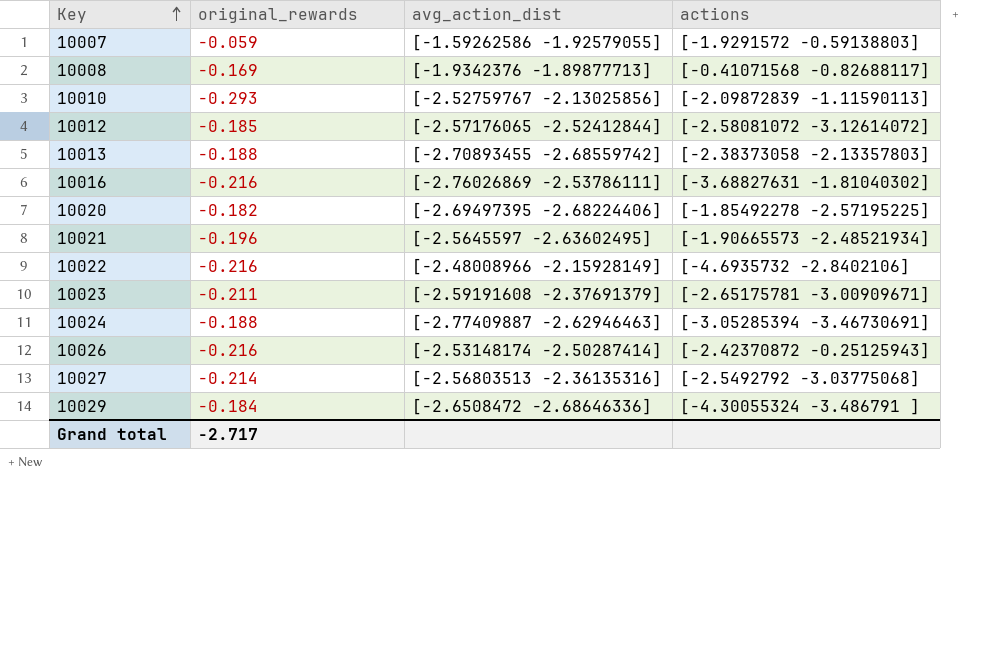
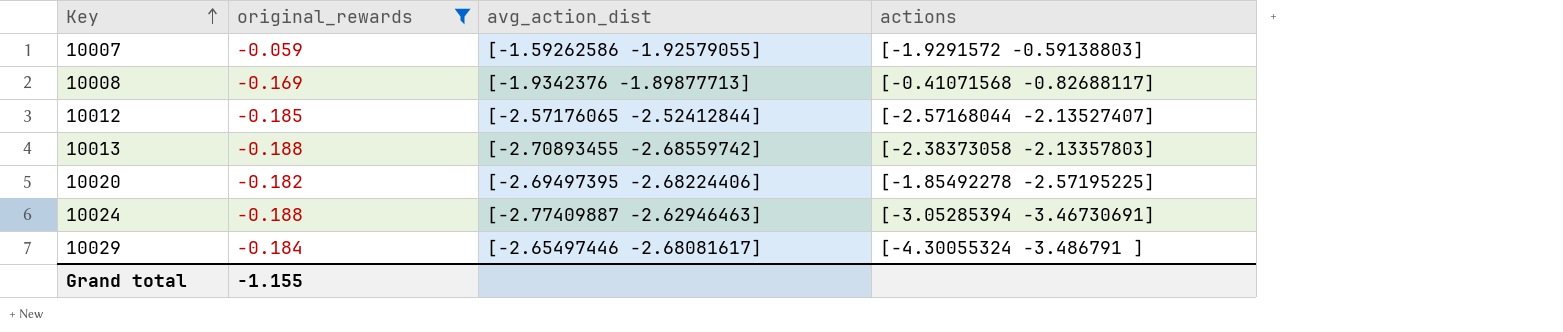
filter: none -> original_rewards >= -0.188
10012 | actions: [-2.58081072 -3.12614072] -> [-2.57168044 -2.13527407]
10029 | avg_action_dist: [-2.6508472 -2.68646336] -> [-2.65497446 -2.68081617]
Grand total | original_rewards: -2.717 -> -1.155

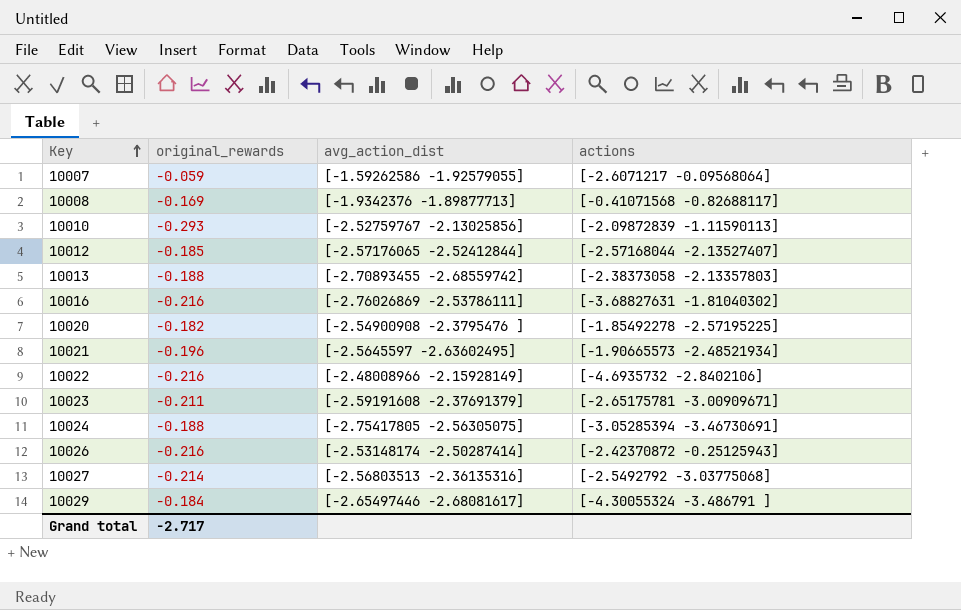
filter: original_rewards >= -0.188 -> none
10007 | actions: [-1.9291572 -0.59138803] -> [-2.6071217 -0.09568064]
10020 | avg_action_dist: [-2.69497395 -2.68224406] -> [-2.54900908 -2.3795476 ]
10024 | avg_action_dist: [-2.77409887 -2.62946463] -> [-2.75417805 -2.56305075]
Grand total | original_rewards: -1.155 -> -2.717

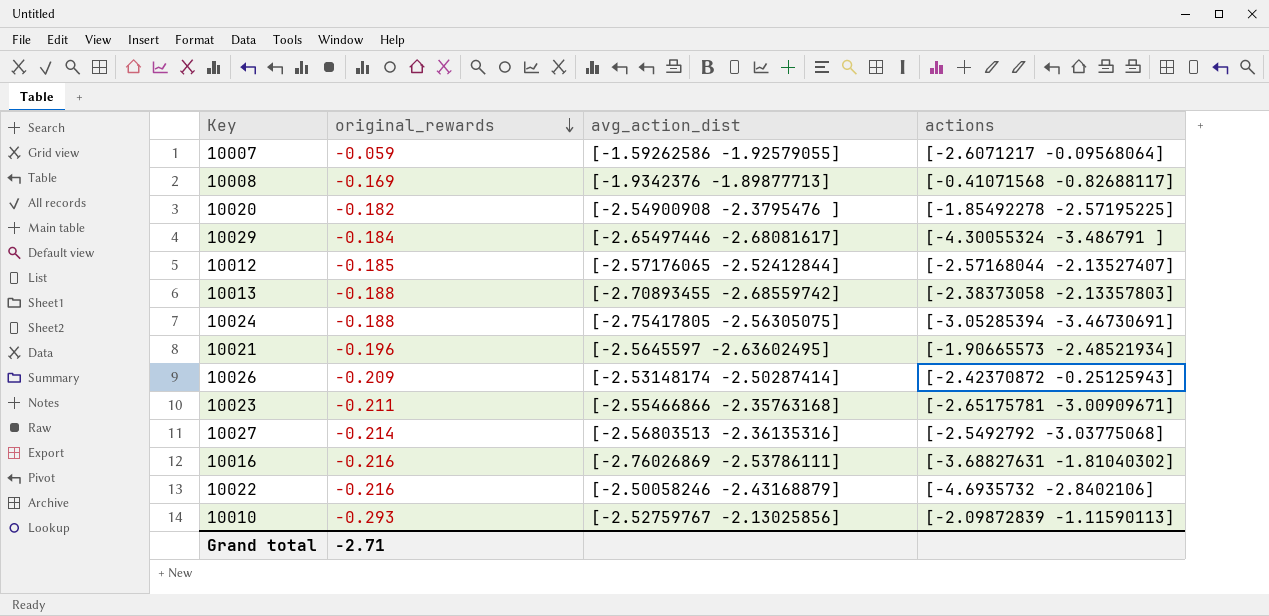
row order: Key ascending -> original_rewards descending
10026 | original_rewards: -0.216 -> -0.209
10023 | avg_action_dist: [-2.59191608 -2.37691379] -> [-2.55466866 -2.35763168]
10022 | avg_action_dist: [-2.48008966 -2.15928149] -> [-2.50058246 -2.43168879]
Grand total | original_rewards: -2.717 -> -2.71

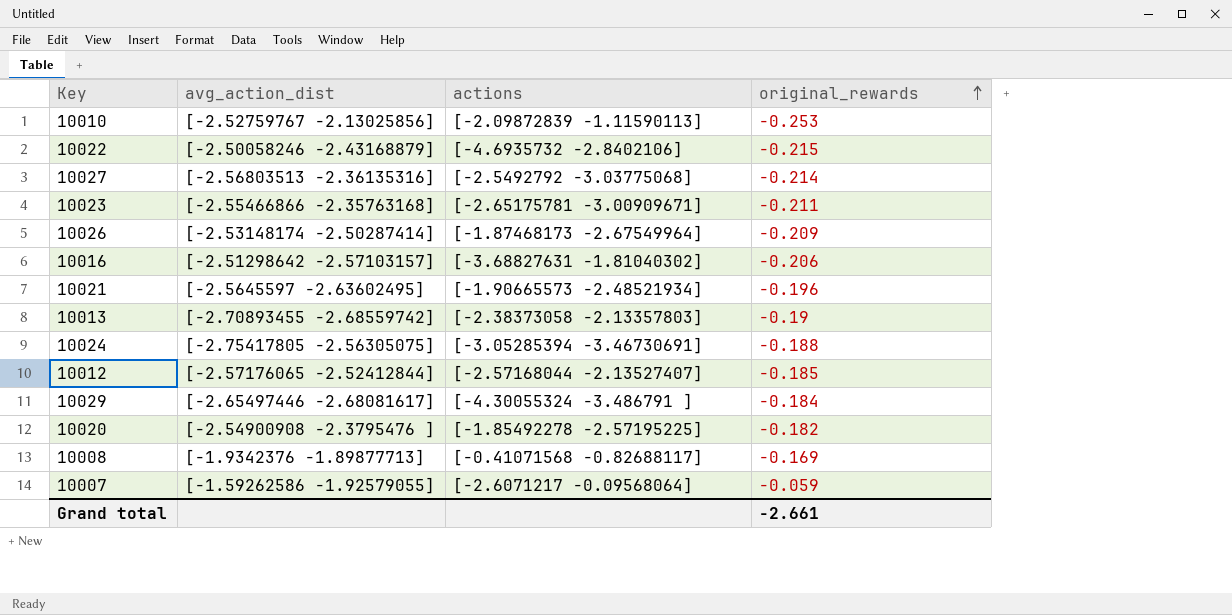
row order: original_rewards descending -> original_rewards ascending
column original_rewards | position: 2 -> 4
10010 | original_rewards: -0.293 -> -0.253
10022 | original_rewards: -0.216 -> -0.215
10026 | actions: [-2.42370872 -0.25125943] -> [-1.87468173 -2.67549964]
10016 | avg_action_dist: [-2.76026869 -2.53786111] -> [-2.51298642 -2.57103157]
10016 | original_rewards: -0.216 -> -0.206
10013 | original_rewards: -0.188 -> -0.19
Grand total | original_rewards: -2.71 -> -2.661

